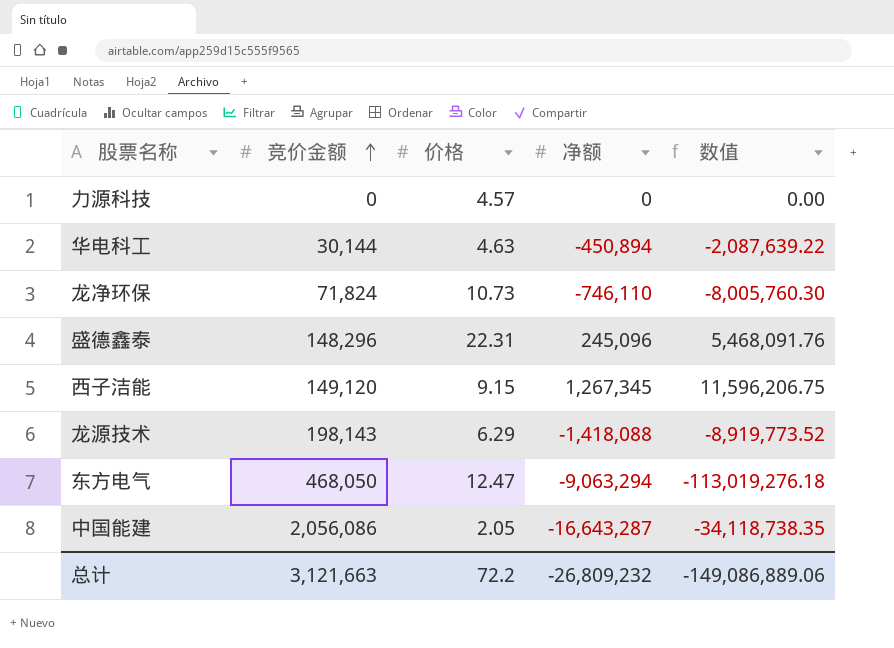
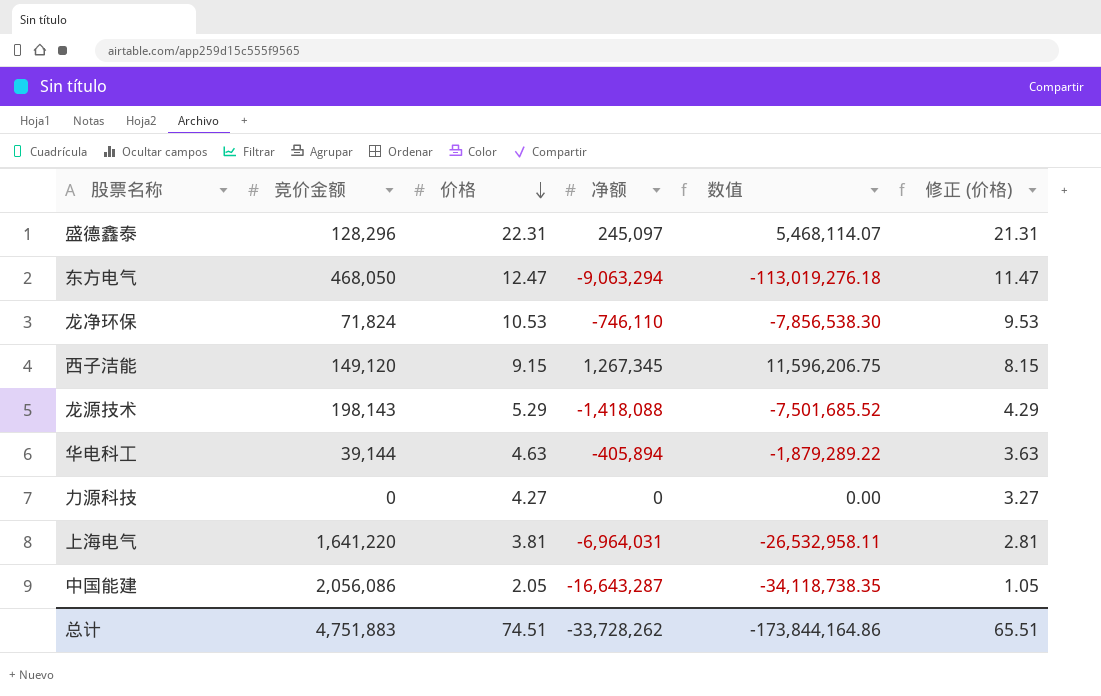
row order: 竞价金额 ascending -> 价格 descending
column 修正 (价格) | formula: none -> [价格] - 1
盛德鑫泰 | 竞价金额: 148,296 -> 128,296
盛德鑫泰 | 净额: 245,096 -> 245,097
盛德鑫泰 | 数值: 5,468,091.76 -> 5,468,114.07
龙净环保 | 价格: 10.73 -> 10.53
龙净环保 | 数值: -8,005,760.30 -> -7,856,538.30
龙源技术 | 价格: 6.29 -> 5.29
龙源技术 | 数值: -8,919,773.52 -> -7,501,685.52
华电科工 | 竞价金额: 30,144 -> 39,144
华电科工 | 净额: -450,894 -> -405,894
华电科工 | 数值: -2,087,639.22 -> -1,879,289.22
力源科技 | 价格: 4.57 -> 4.27
row 上海电气: none -> 1,641,220 | 3.81 | -6,964,031 | -26,532,958.11 | 2.81
总计 | 竞价金额: 3,121,663 -> 4,751,883
总计 | 价格: 72.2 -> 74.51
总计 | 净额: -26,809,232 -> -33,728,262
总计 | 数值: -149,086,889.06 -> -173,844,164.86

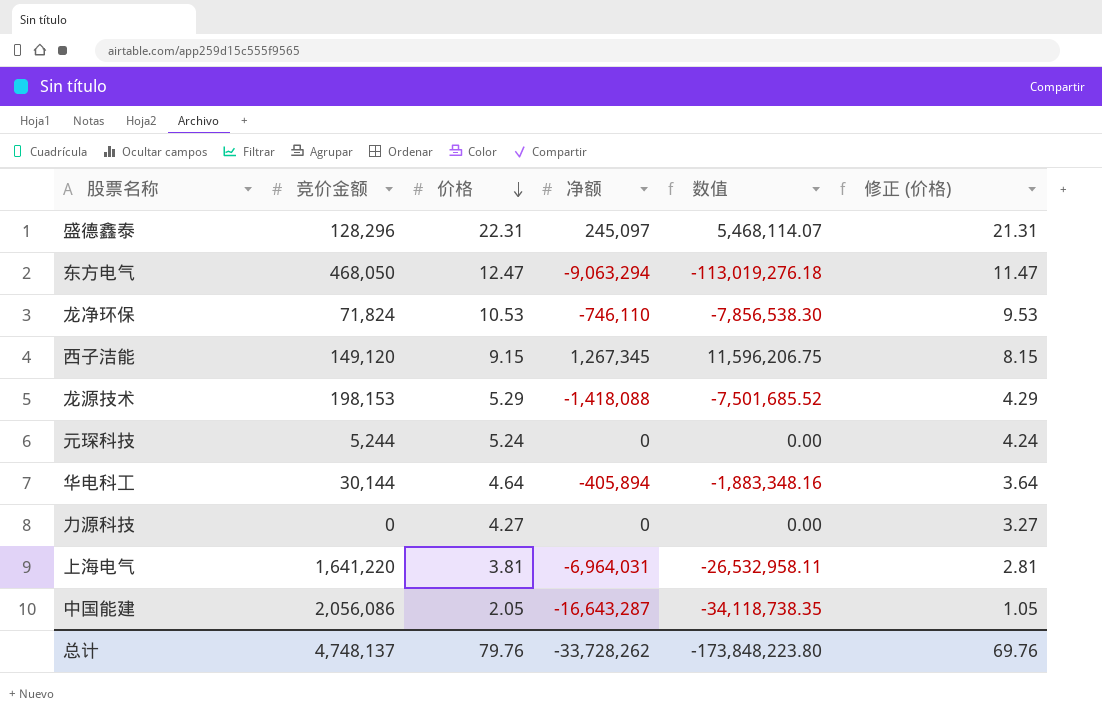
龙源技术 | 竞价金额: 198,143 -> 198,153
row 元琛科技: none -> 5,244 | 5.24 | 0 | 0.00 | 4.24
华电科工 | 竞价金额: 39,144 -> 30,144
华电科工 | 价格: 4.63 -> 4.64
华电科工 | 数值: -1,879,289.22 -> -1,883,348.16
华电科工 | 修正 (价格): 3.63 -> 3.64
总计 | 竞价金额: 4,751,883 -> 4,748,137
总计 | 价格: 74.51 -> 79.76
总计 | 数值: -173,844,164.86 -> -173,848,223.80
总计 | 修正 (价格): 65.51 -> 69.76

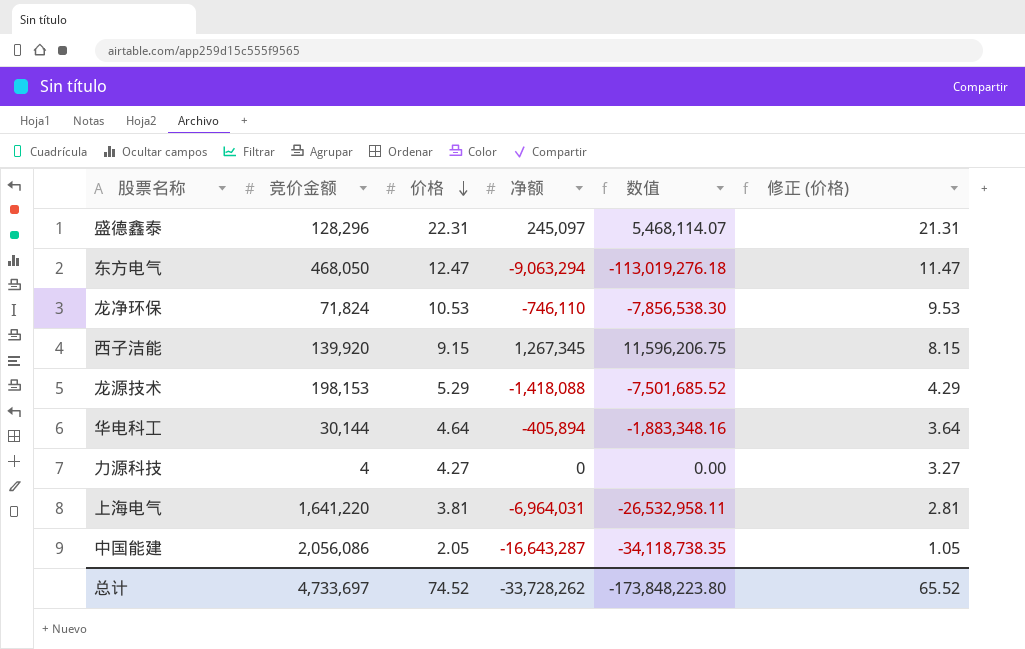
row 元琛科技: 5,244 | 5.24 | 0 | 0.00 | 4.24 -> none
西子洁能 | 竞价金额: 149,120 -> 139,920
力源科技 | 竞价金额: 0 -> 4
总计 | 竞价金额: 4,748,137 -> 4,733,697
总计 | 价格: 79.76 -> 74.52
总计 | 修正 (价格): 69.76 -> 65.52

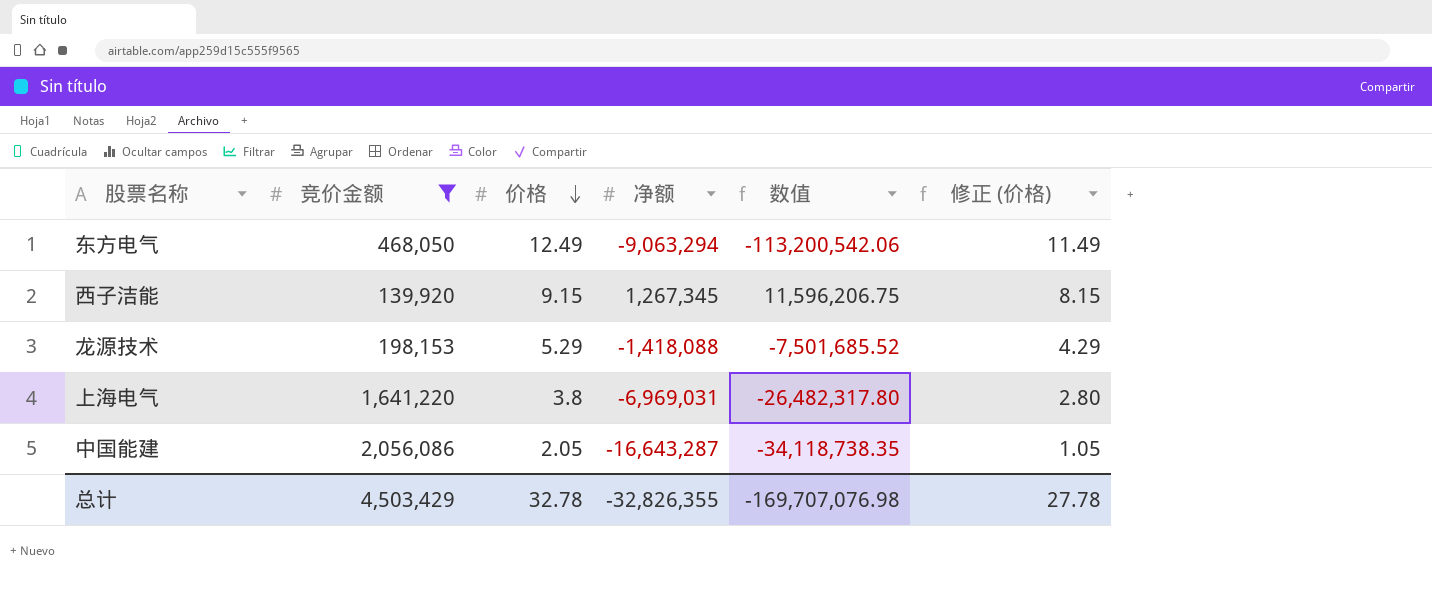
filter: none -> 竞价金额 >= 139,920
东方电气 | 价格: 12.47 -> 12.49
东方电气 | 数值: -113,019,276.18 -> -113,200,542.06
东方电气 | 修正 (价格): 11.47 -> 11.49
上海电气 | 价格: 3.81 -> 3.8
上海电气 | 净额: -6,964,031 -> -6,969,031
上海电气 | 数值: -26,532,958.11 -> -26,482,317.80
上海电气 | 修正 (价格): 2.81 -> 2.80
总计 | 竞价金额: 4,733,697 -> 4,503,429
总计 | 价格: 74.52 -> 32.78
总计 | 净额: -33,728,262 -> -32,826,355
总计 | 数值: -173,848,223.80 -> -169,707,076.98
总计 | 修正 (价格): 65.52 -> 27.78

